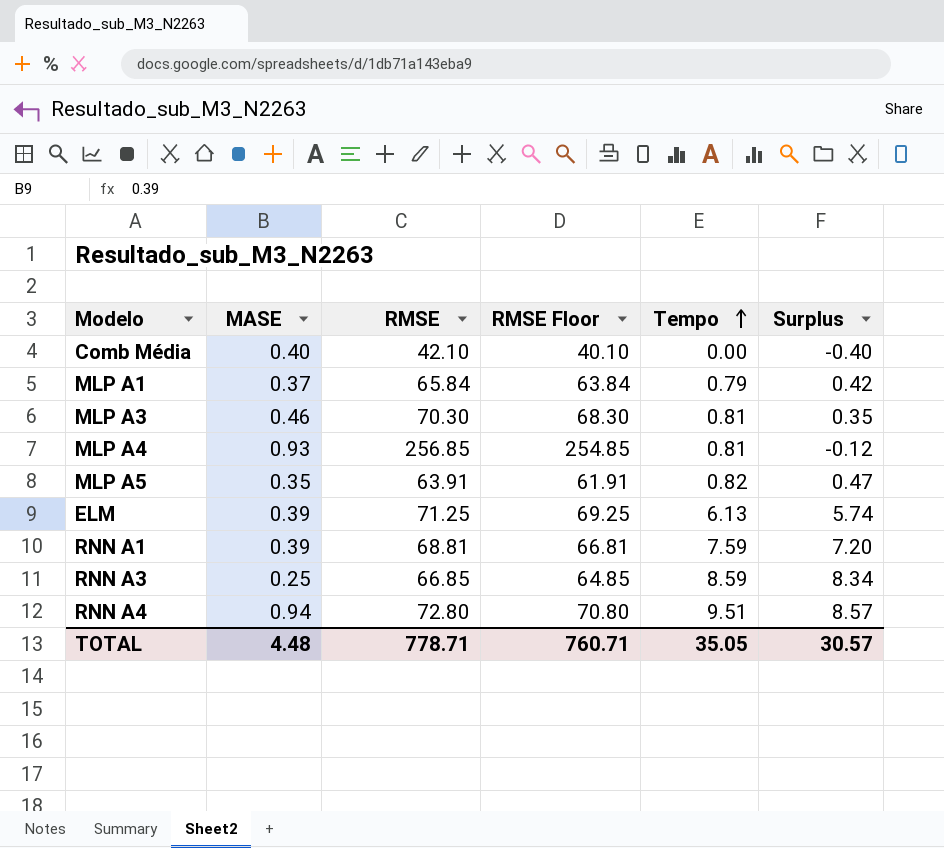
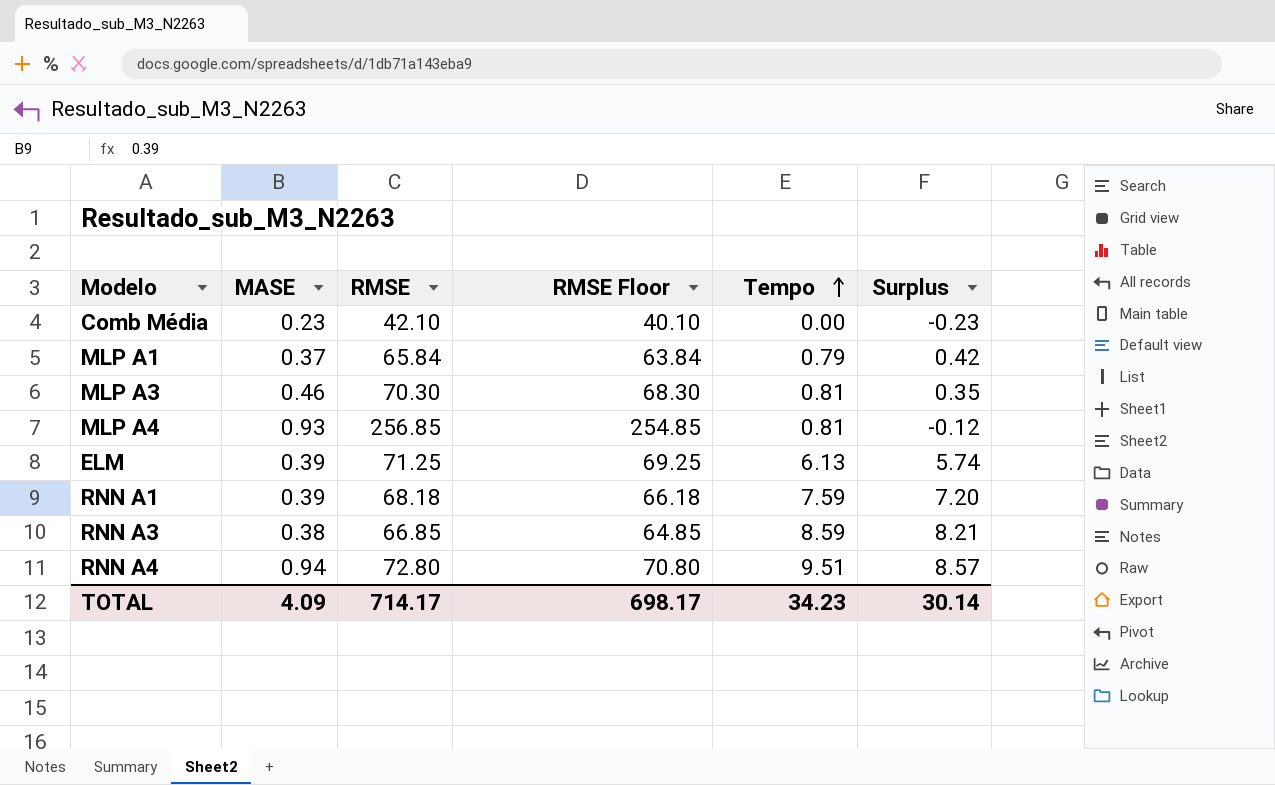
row MLP A5: 0.35 | 63.91 | 61.91 | 0.82 | 0.47 -> none
Comb Média | MASE: 0.40 -> 0.23
Comb Média | Surplus: -0.40 -> -0.23
RNN A1 | RMSE: 68.81 -> 68.18
RNN A1 | RMSE Floor: 66.81 -> 66.18
RNN A3 | MASE: 0.25 -> 0.38
RNN A3 | Surplus: 8.34 -> 8.21
TOTAL | MASE: 4.48 -> 4.09
TOTAL | RMSE: 778.71 -> 714.17
TOTAL | RMSE Floor: 760.71 -> 698.17
TOTAL | Tempo: 35.05 -> 34.23
TOTAL | Surplus: 30.57 -> 30.14

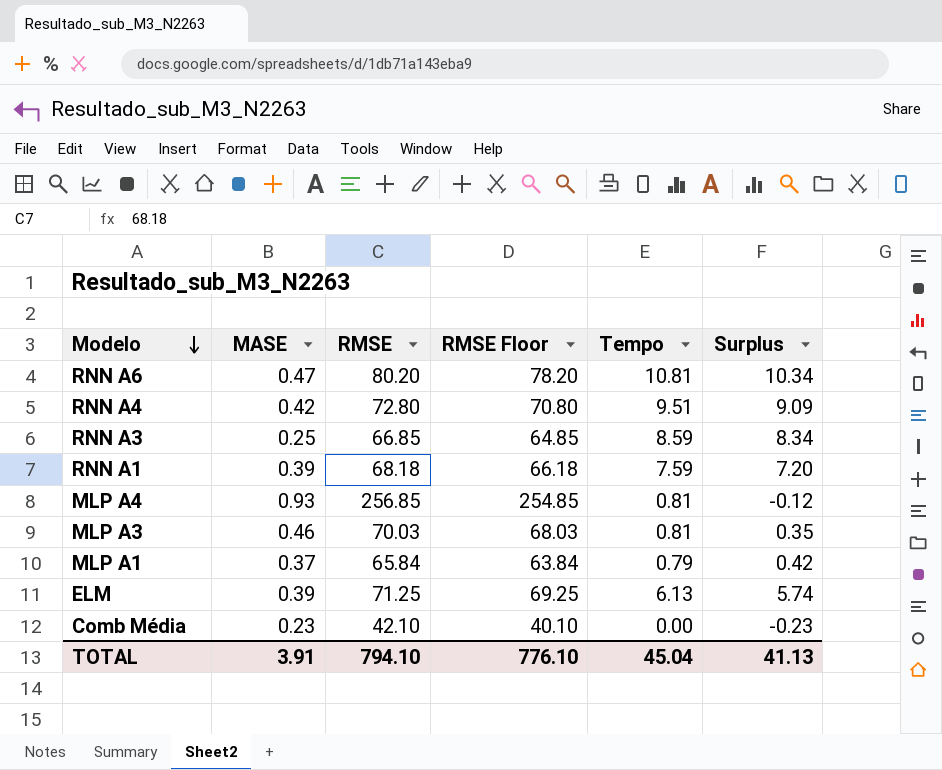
row order: Tempo ascending -> Modelo descending
row RNN A6: none -> 0.47 | 80.20 | 78.20 | 10.81 | 10.34
RNN A4 | MASE: 0.94 -> 0.42
RNN A4 | Surplus: 8.57 -> 9.09
RNN A3 | MASE: 0.38 -> 0.25
RNN A3 | Surplus: 8.21 -> 8.34
MLP A3 | RMSE: 70.30 -> 70.03
MLP A3 | RMSE Floor: 68.30 -> 68.03
TOTAL | MASE: 4.09 -> 3.91
TOTAL | RMSE: 714.17 -> 794.10
TOTAL | RMSE Floor: 698.17 -> 776.10
TOTAL | Tempo: 34.23 -> 45.04
TOTAL | Surplus: 30.14 -> 41.13

